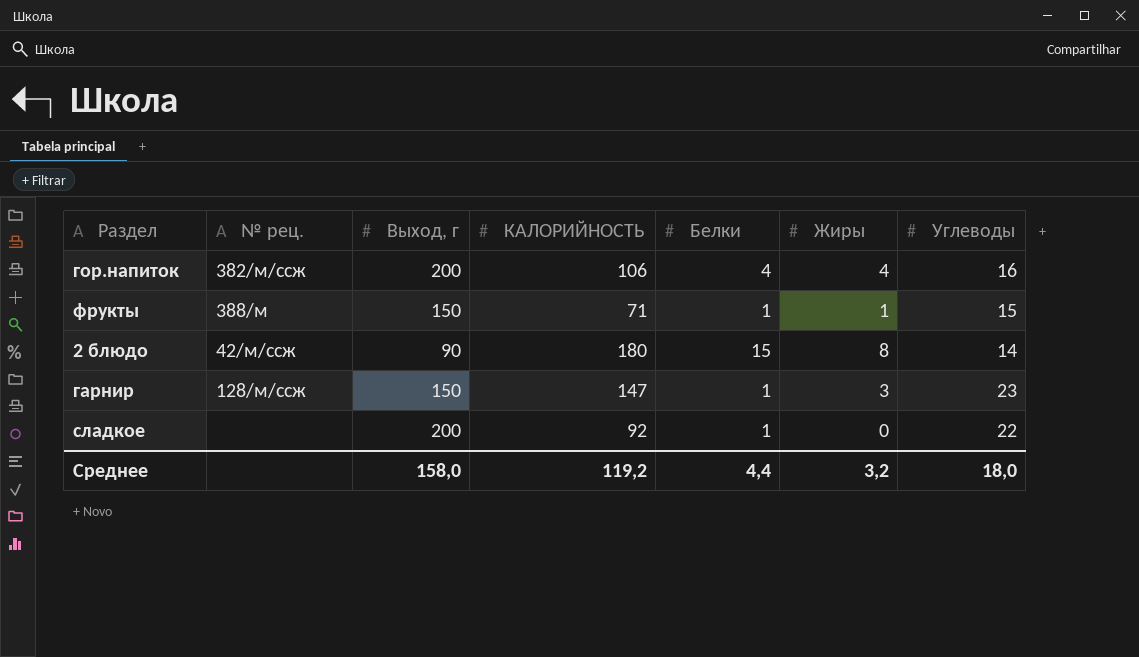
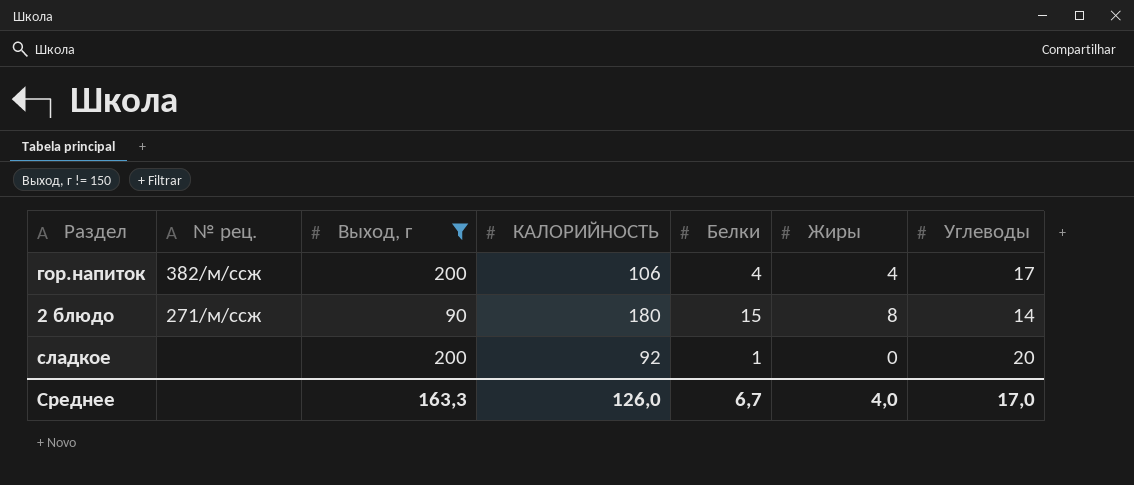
filter: none -> Выход, г != 150
гор.напиток | Углеводы: 16 -> 17
2 блюдо | № рец.: 42/м/ссж -> 271/м/ссж
сладкое | Углеводы: 22 -> 20
Среднее | Выход, г: 158,0 -> 163,3
Среднее | КАЛОРИЙНОСТЬ: 119,2 -> 126,0
Среднее | Белки: 4,4 -> 6,7
Среднее | Жиры: 3,2 -> 4,0
Среднее | Углеводы: 18,0 -> 17,0

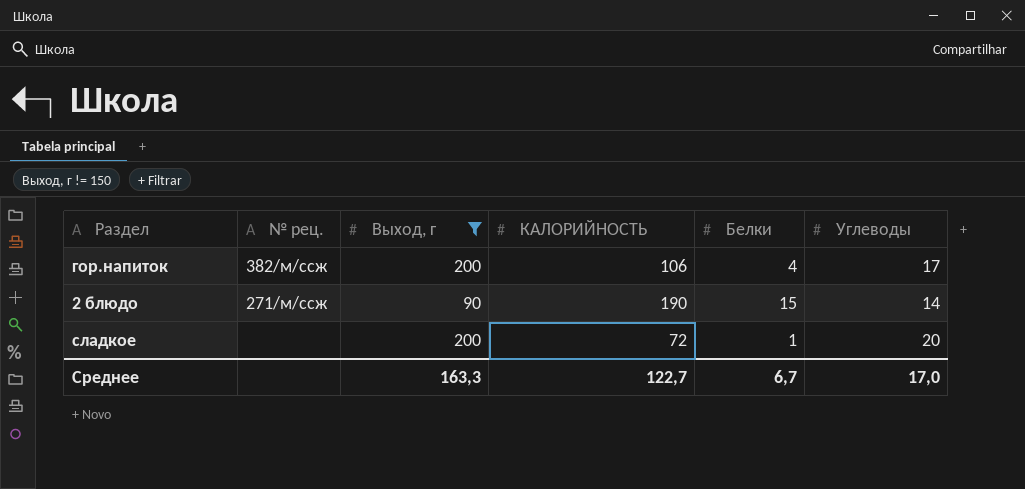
column Жиры | position: 6 -> none
2 блюдо | КАЛОРИЙНОСТЬ: 180 -> 190
сладкое | КАЛОРИЙНОСТЬ: 92 -> 72
Среднее | КАЛОРИЙНОСТЬ: 126,0 -> 122,7

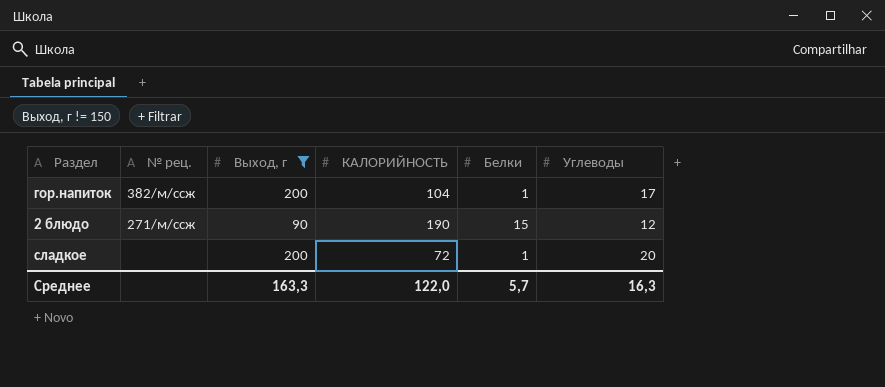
гор.напиток | КАЛОРИЙНОСТЬ: 106 -> 104
гор.напиток | Белки: 4 -> 1
2 блюдо | Углеводы: 14 -> 12
Среднее | КАЛОРИЙНОСТЬ: 122,7 -> 122,0
Среднее | Белки: 6,7 -> 5,7
Среднее | Углеводы: 17,0 -> 16,3

